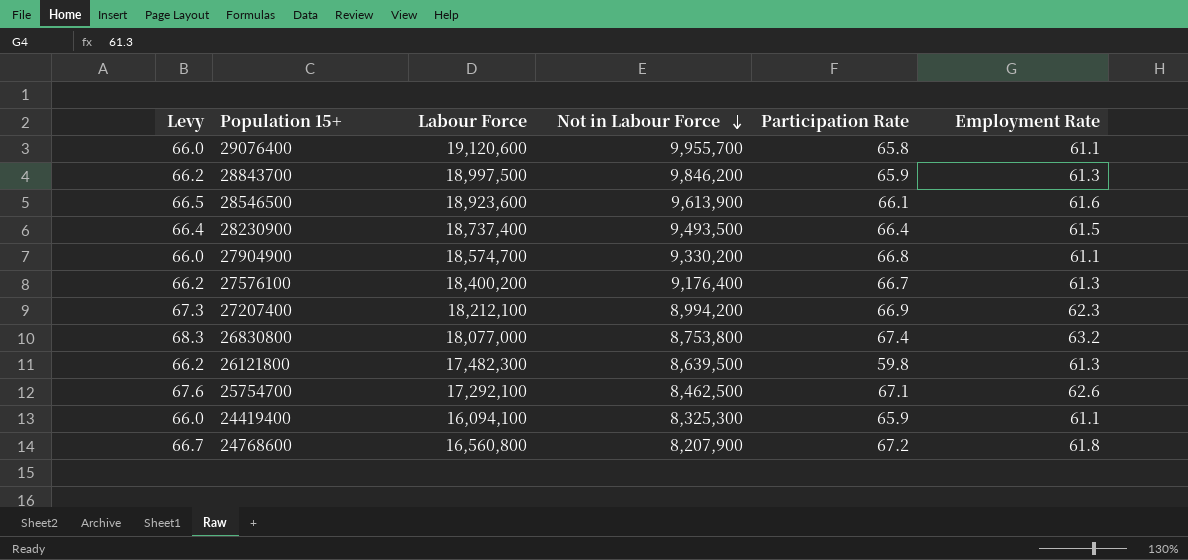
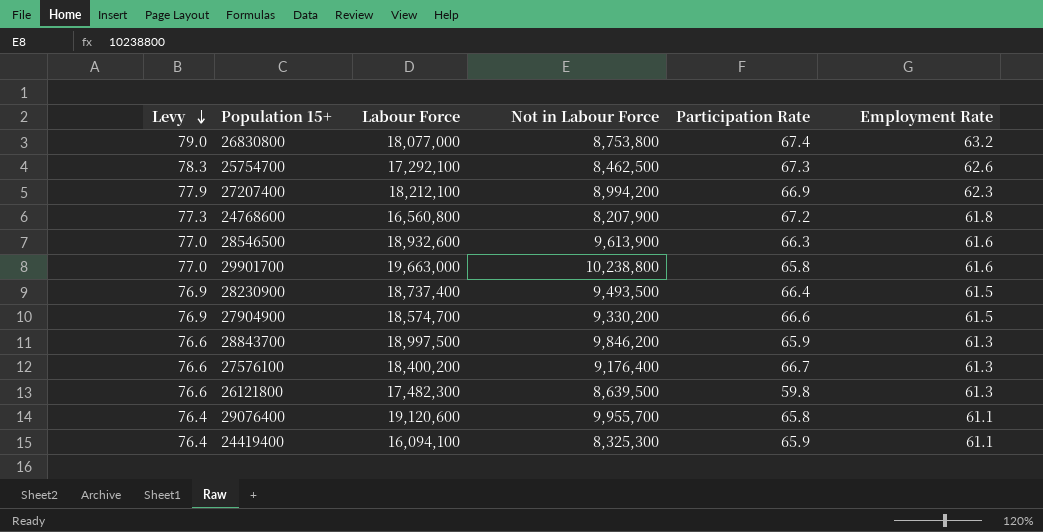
row order: Not in Labour Force descending -> Levy descending
column Levy | formula: [Employment Rate] * 1.08 -> [Employment Rate] * 1.25
25754700 | Participation Rate: 67.1 -> 67.3
28546500 | Labour Force: 18,923,600 -> 18,932,600
28546500 | Participation Rate: 66.1 -> 66.3
row 29901700: none -> 77.0 | 19,663,000 | 10,238,800 | 65.8 | 61.6
27904900 | Participation Rate: 66.8 -> 66.6
27904900 | Employment Rate: 61.1 -> 61.5

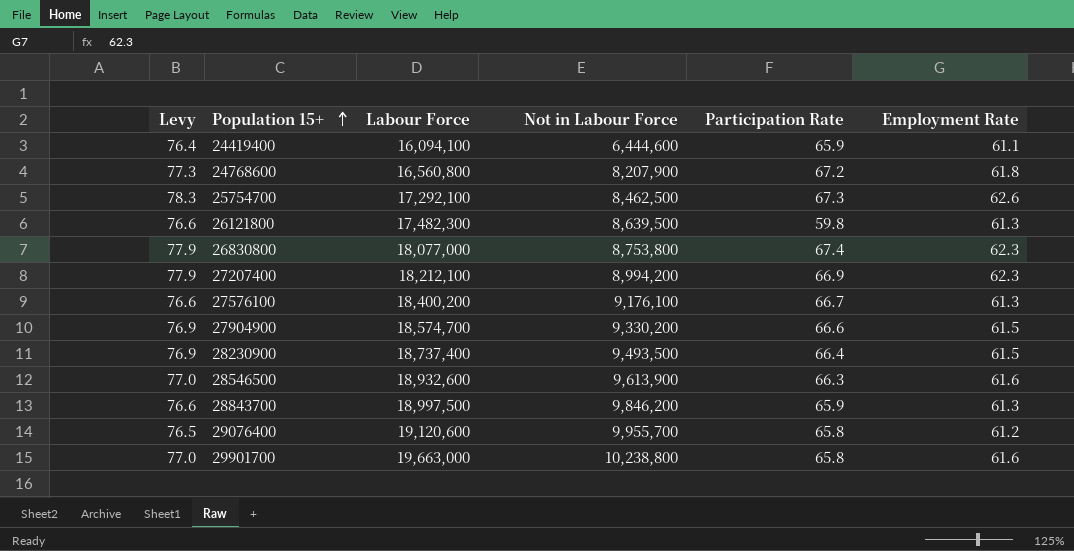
row order: Levy descending -> Population 15+ ascending
24419400 | Not in Labour Force: 8,325,300 -> 6,444,600
26830800 | Levy: 79.0 -> 77.9
26830800 | Employment Rate: 63.2 -> 62.3
27576100 | Not in Labour Force: 9,176,400 -> 9,176,100
29076400 | Levy: 76.4 -> 76.5
29076400 | Employment Rate: 61.1 -> 61.2

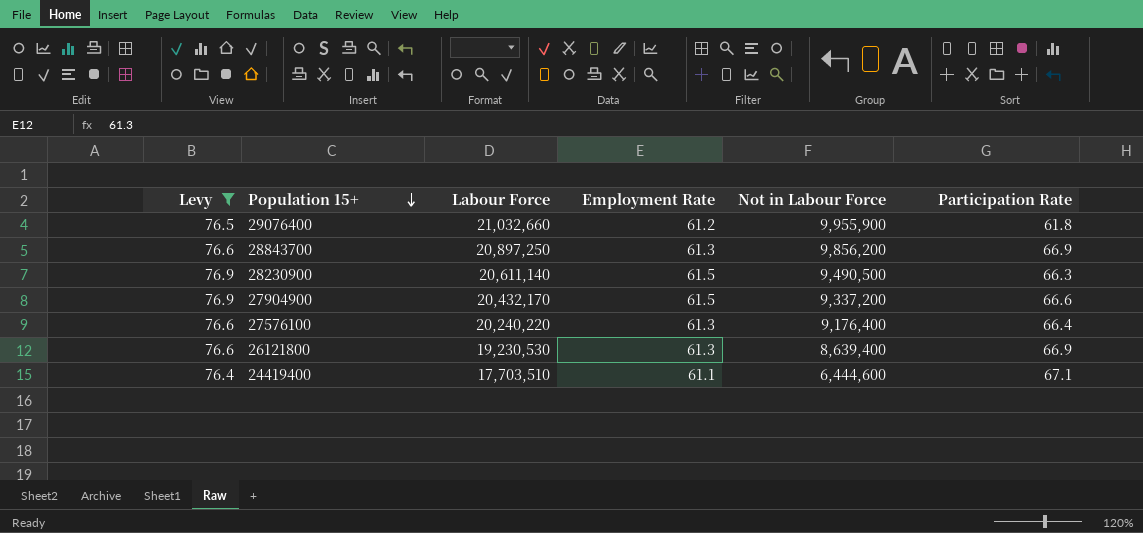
filter: none -> Levy <= 76.9
row order: Population 15+ ascending -> Population 15+ descending
column Employment Rate | position: 6 -> 4
29076400 | Labour Force: 19,120,600 -> 21,032,660
29076400 | Not in Labour Force: 9,955,700 -> 9,955,900
29076400 | Participation Rate: 65.8 -> 61.8
28843700 | Labour Force: 18,997,500 -> 20,897,250
28843700 | Not in Labour Force: 9,846,200 -> 9,856,200
28843700 | Participation Rate: 65.9 -> 66.9
28230900 | Labour Force: 18,737,400 -> 20,611,140
28230900 | Not in Labour Force: 9,493,500 -> 9,490,500
28230900 | Participation Rate: 66.4 -> 66.3
27904900 | Labour Force: 18,574,700 -> 20,432,170
27904900 | Not in Labour Force: 9,330,200 -> 9,337,200
27576100 | Labour Force: 18,400,200 -> 20,240,220
27576100 | Not in Labour Force: 9,176,100 -> 9,176,400
27576100 | Participation Rate: 66.7 -> 66.4
26121800 | Labour Force: 17,482,300 -> 19,230,530
26121800 | Not in Labour Force: 8,639,500 -> 8,639,400
26121800 | Participation Rate: 59.8 -> 66.9
24419400 | Labour Force: 16,094,100 -> 17,703,510
24419400 | Participation Rate: 65.9 -> 67.1

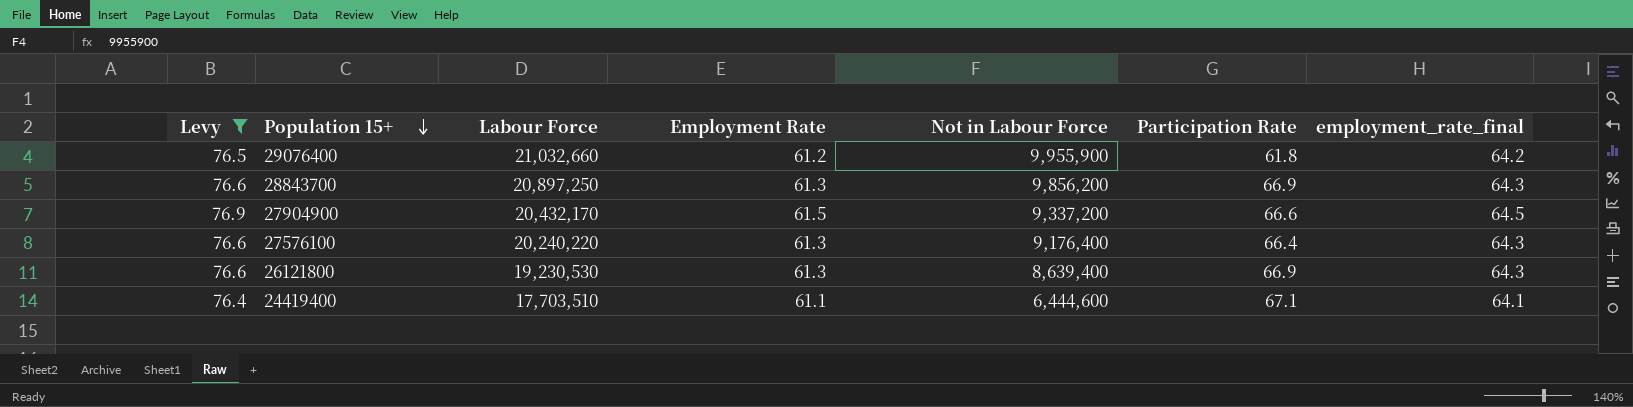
column employment_rate_final | formula: none -> [Employment Rate] + 3
row 28230900: 76.9 | 20,611,140 | 61.5 | 9,490,500 | 66.3 -> none

